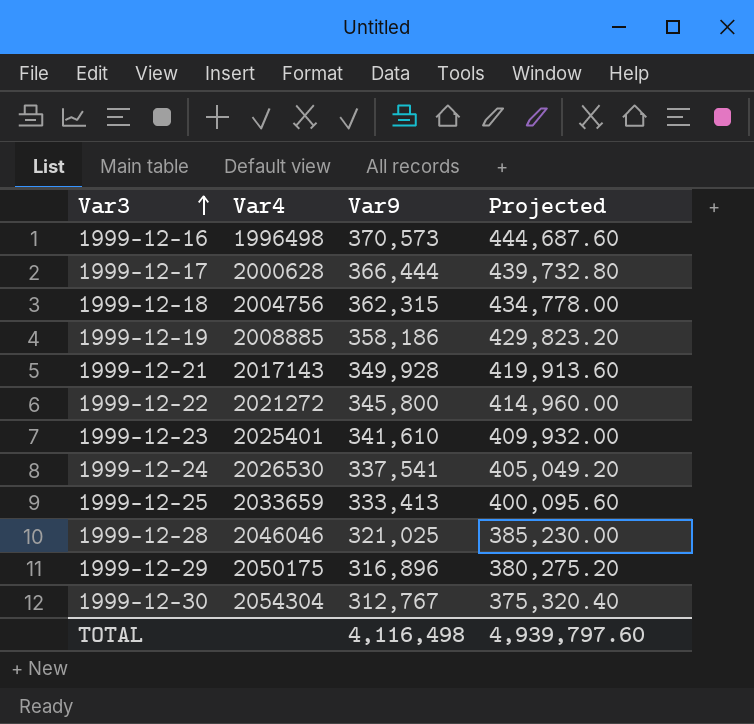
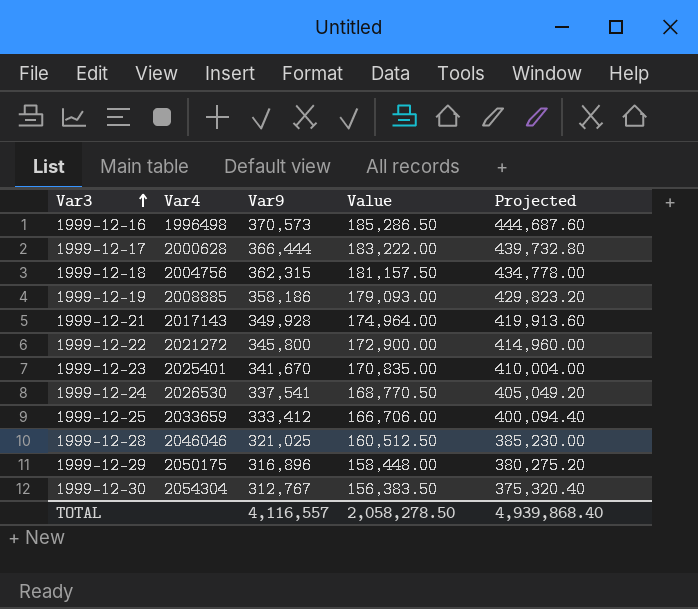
column Value | formula: none -> [Var9] * 0.5
1999-12-23 | Var9: 341,610 -> 341,670
1999-12-23 | Projected: 409,932.00 -> 410,004.00
1999-12-25 | Var9: 333,413 -> 333,412
1999-12-25 | Projected: 400,095.60 -> 400,094.40
TOTAL | Var9: 4,116,498 -> 4,116,557
TOTAL | Projected: 4,939,797.60 -> 4,939,868.40

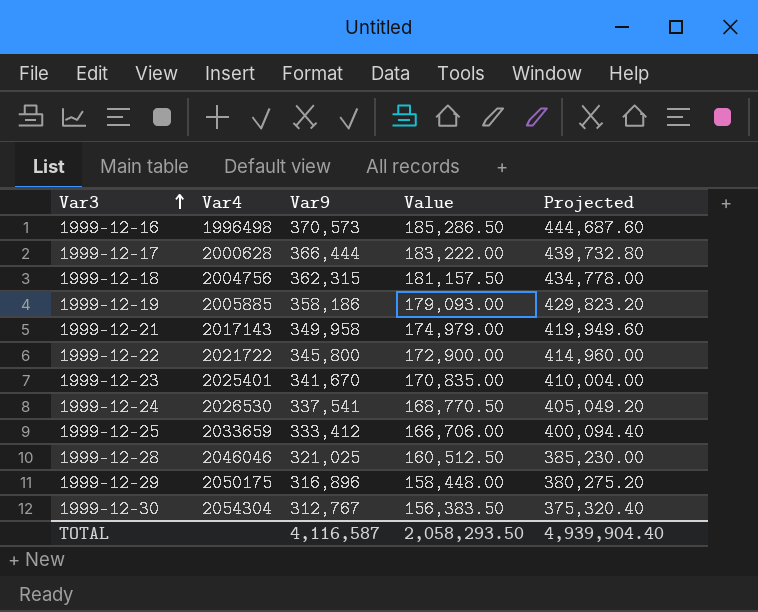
1999-12-19 | Var4: 2008885 -> 2005885
1999-12-21 | Var9: 349,928 -> 349,958
1999-12-21 | Value: 174,964.00 -> 174,979.00
1999-12-21 | Projected: 419,913.60 -> 419,949.60
1999-12-22 | Var4: 2021272 -> 2021722
TOTAL | Var9: 4,116,557 -> 4,116,587
TOTAL | Value: 2,058,278.50 -> 2,058,293.50
TOTAL | Projected: 4,939,868.40 -> 4,939,904.40

